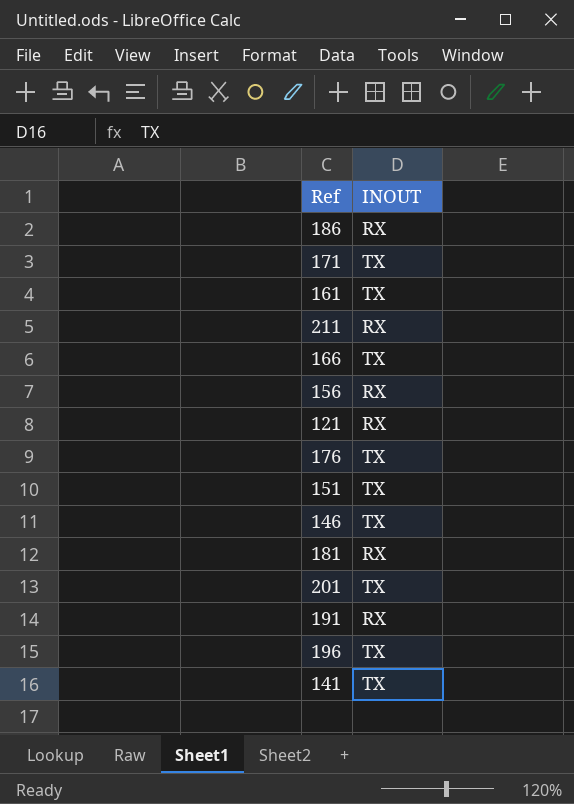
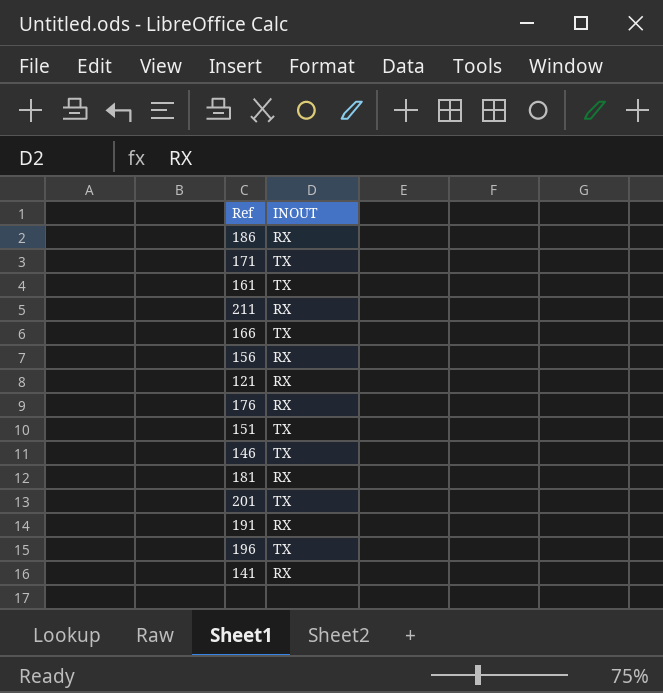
176 | INOUT: TX -> RX
141 | INOUT: TX -> RX

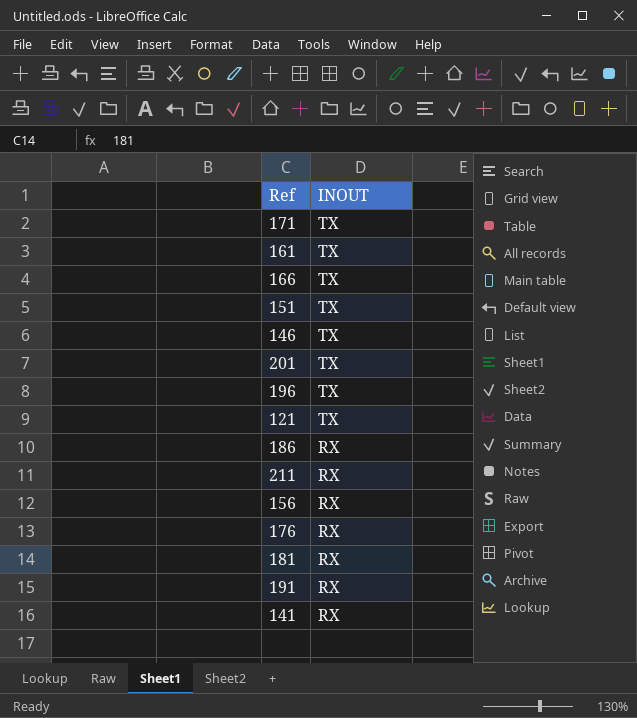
row order: none -> INOUT descending
121 | INOUT: RX -> TX

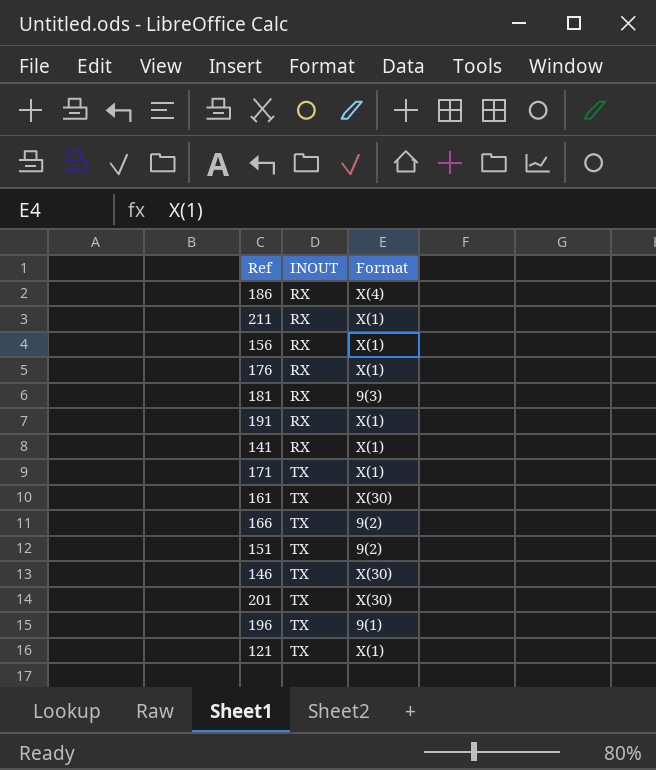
row order: INOUT descending -> INOUT ascending
column Format | position: none -> 3

